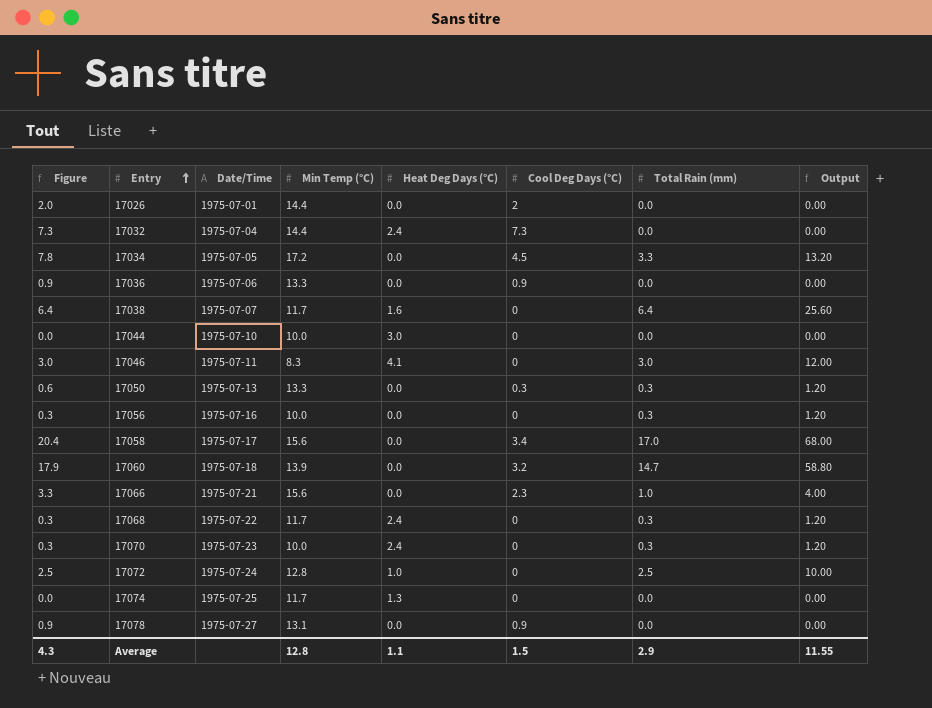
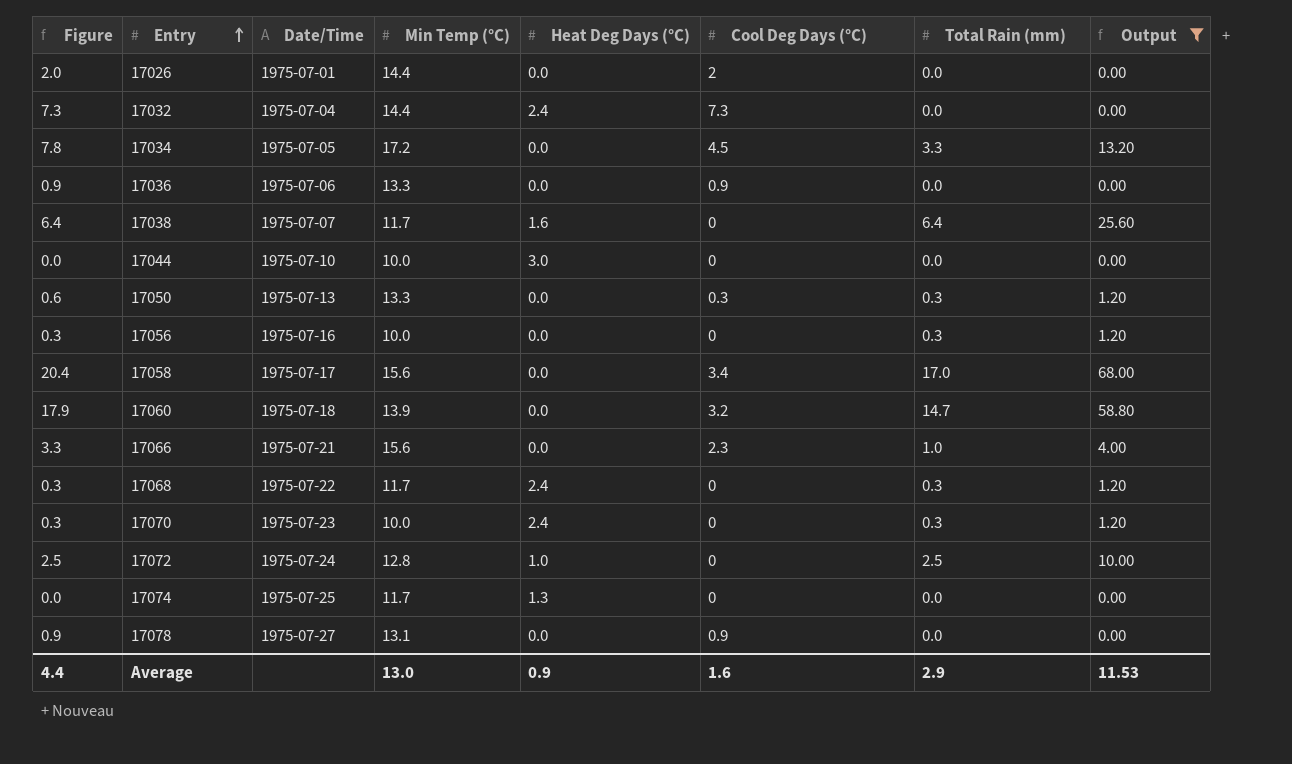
filter: none -> Output != 12.00
Average | Figure: 4.3 -> 4.4
Average | Min Temp (°C): 12.8 -> 13.0
Average | Heat Deg Days (°C): 1.1 -> 0.9
Average | Cool Deg Days (°C): 1.5 -> 1.6
Average | Output: 11.55 -> 11.53

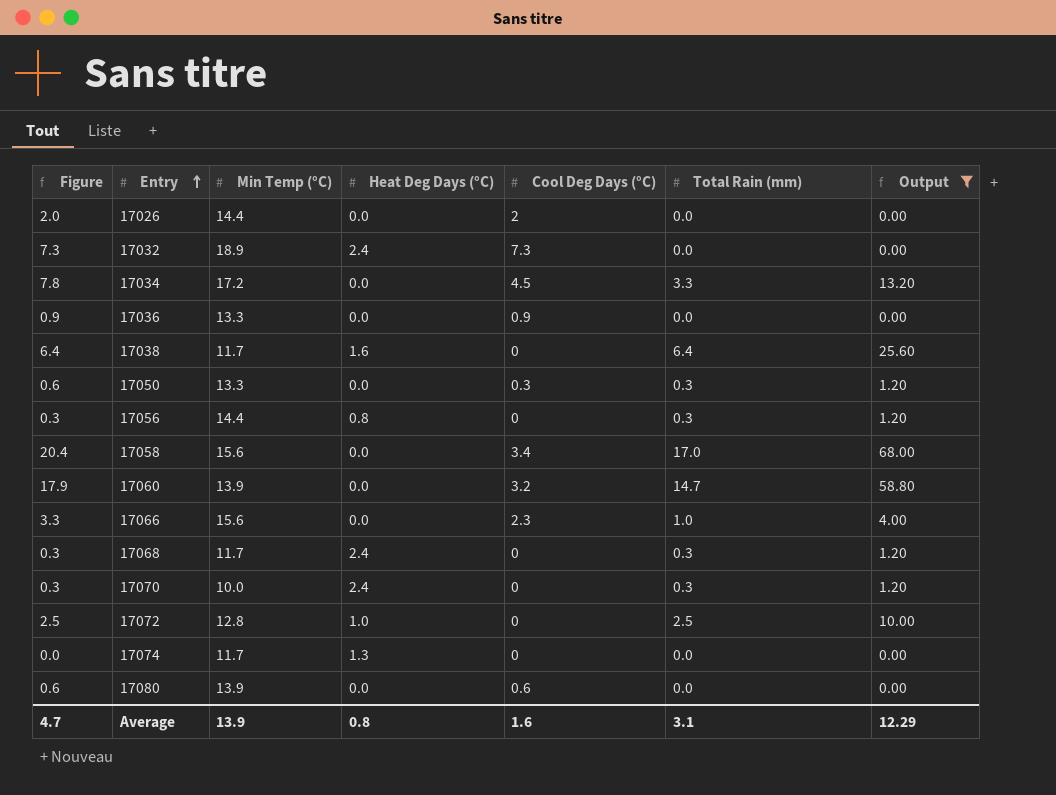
column Date/Time | position: 3 -> none
row 17044: 0.0 | 1975-07-10 | 10.0 | 3.0 | 0 | 0.0 | 0.00 -> none
row 17078: 0.9 | 1975-07-27 | 13.1 | 0.0 | 0.9 | 0.0 | 0.00 -> none
17032 | Min Temp (°C): 14.4 -> 18.9
17056 | Min Temp (°C): 10.0 -> 14.4
17056 | Heat Deg Days (°C): 0.0 -> 0.8
row 17080: none -> 0.6 | 13.9 | 0.0 | 0.6 | 0.0 | 0.00
Average | Figure: 4.4 -> 4.7
Average | Min Temp (°C): 13.0 -> 13.9
Average | Heat Deg Days (°C): 0.9 -> 0.8
Average | Total Rain (mm): 2.9 -> 3.1
Average | Output: 11.53 -> 12.29

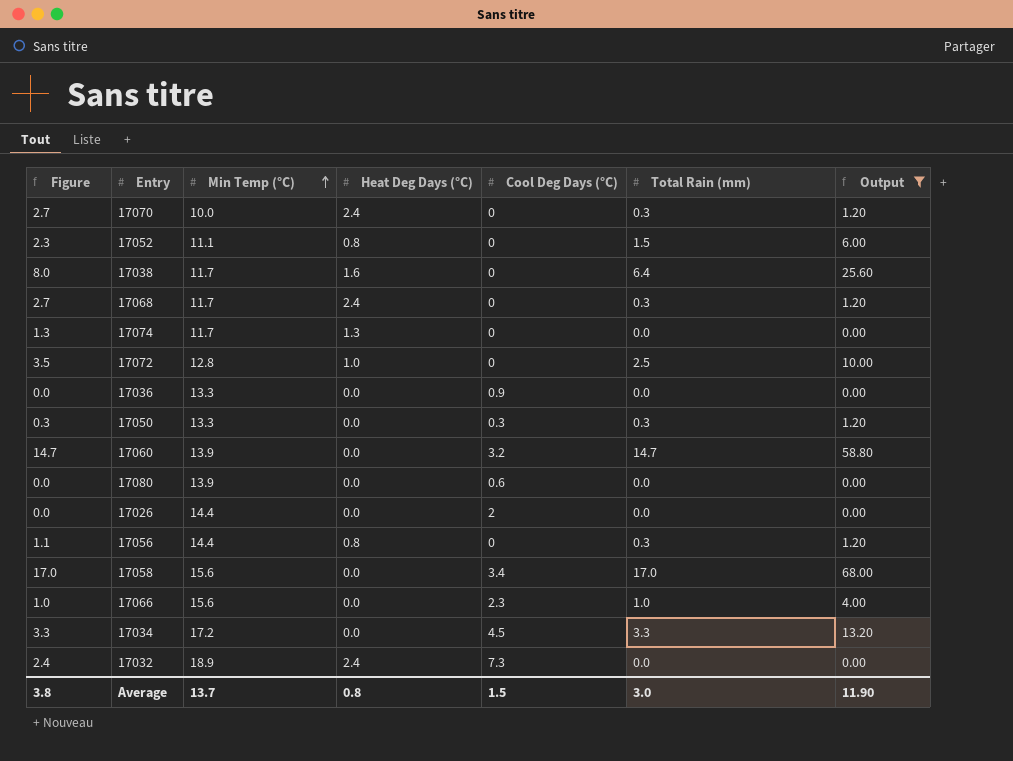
row order: Entry ascending -> Min Temp (°C) ascending
column Figure | formula: [Cool Deg Days (°C)] + [Total Rain (mm)] -> [Heat Deg Days (°C)] + [Total Rain (mm)]
row 17052: none -> 2.3 | 11.1 | 0.8 | 0 | 1.5 | 6.00
Average | Figure: 4.7 -> 3.8
Average | Min Temp (°C): 13.9 -> 13.7
Average | Cool Deg Days (°C): 1.6 -> 1.5
Average | Total Rain (mm): 3.1 -> 3.0
Average | Output: 12.29 -> 11.90

